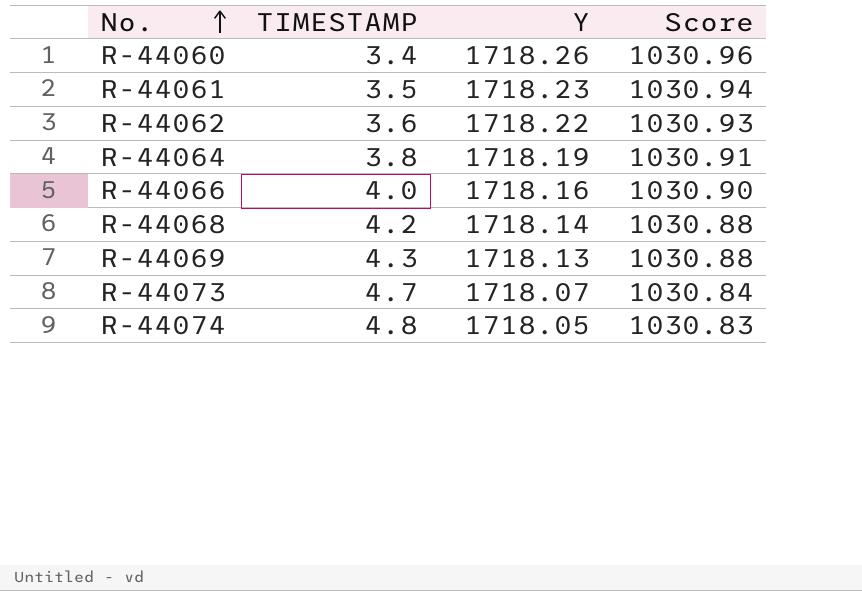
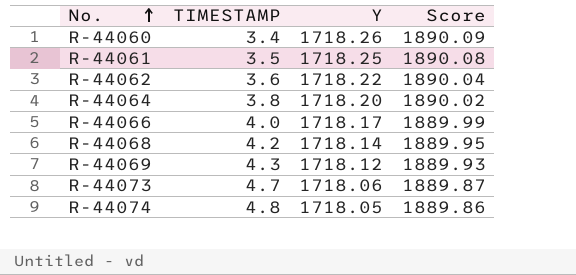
column Score | formula: [Y] * 0.6 -> [Y] * 1.1
R-44061 | Y: 1718.23 -> 1718.25
R-44064 | Y: 1718.19 -> 1718.20
R-44066 | Y: 1718.16 -> 1718.17
R-44069 | Y: 1718.13 -> 1718.12
R-44073 | Y: 1718.07 -> 1718.06

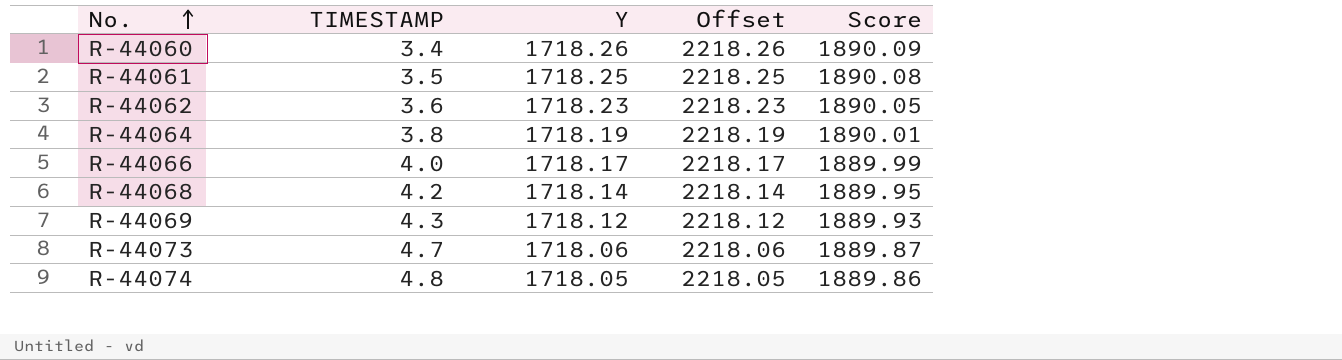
column Offset | formula: none -> [Y] + 500
R-44062 | Y: 1718.22 -> 1718.23
R-44062 | Score: 1890.04 -> 1890.05
R-44064 | Y: 1718.20 -> 1718.19
R-44064 | Score: 1890.02 -> 1890.01

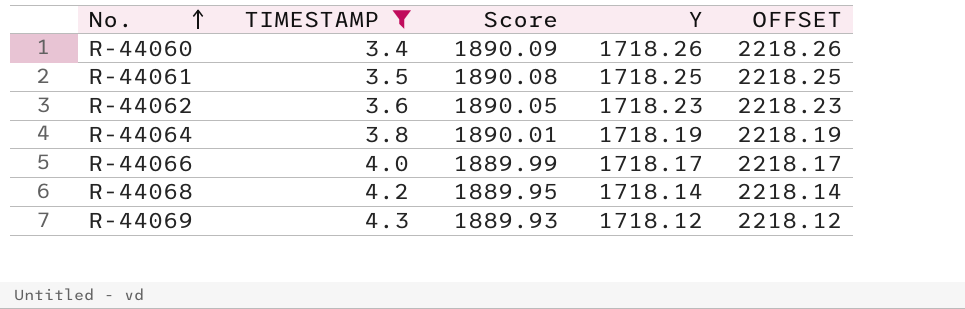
filter: none -> TIMESTAMP <= 4.3
column Score | position: 5 -> 3
column name: Offset -> OFFSET

